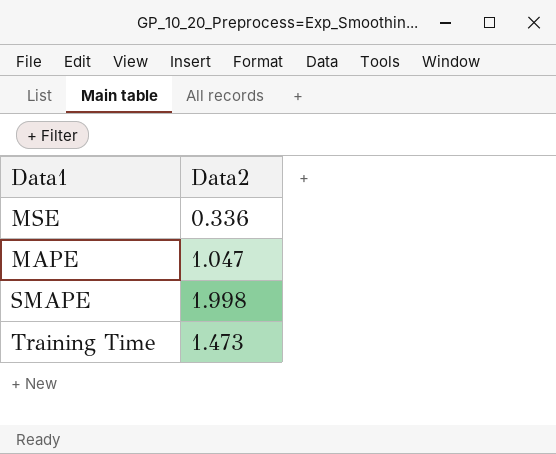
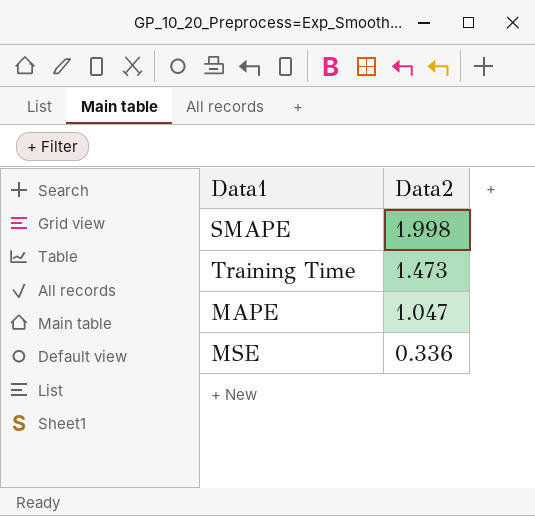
row order: none -> Data2 descending

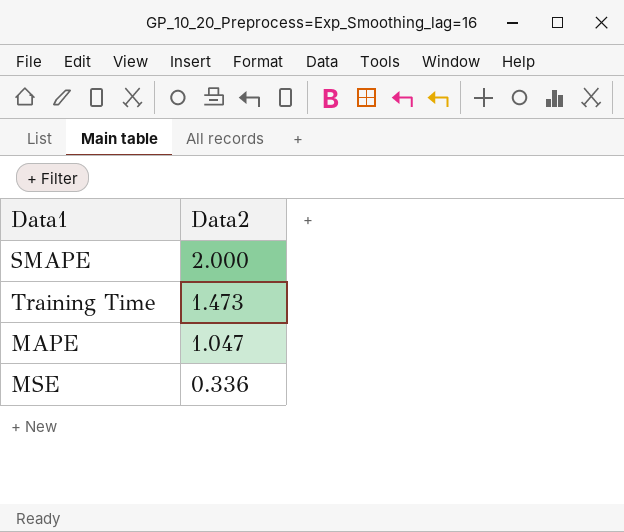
SMAPE | Data2: 1.998 -> 2.000

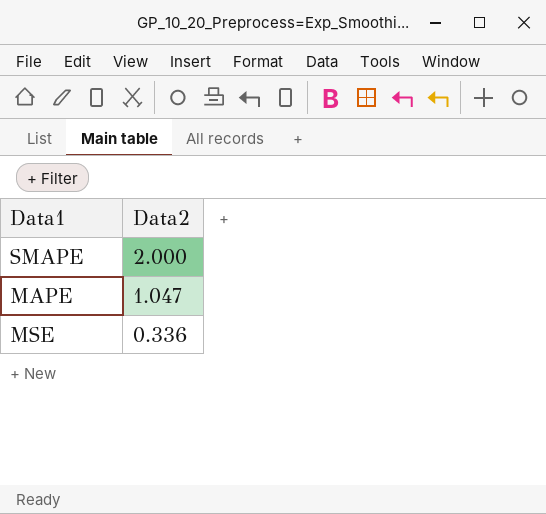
row Training Time: 1.473 -> none

